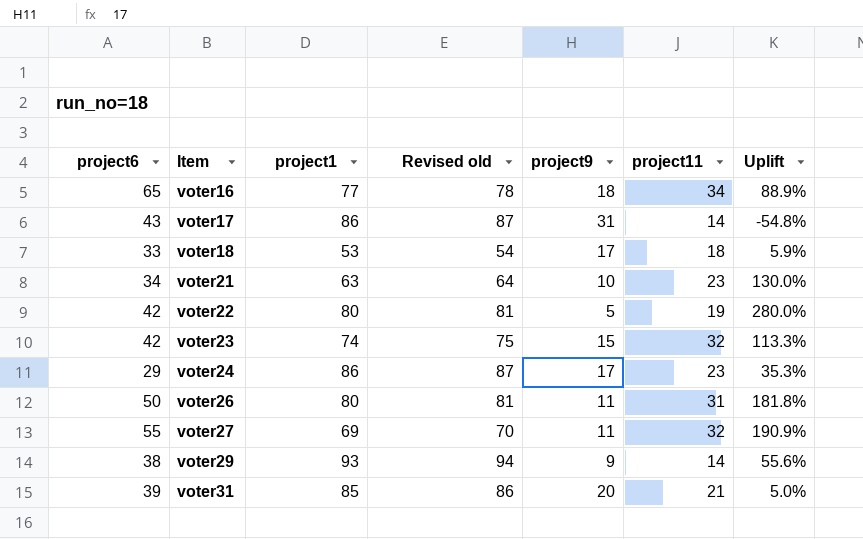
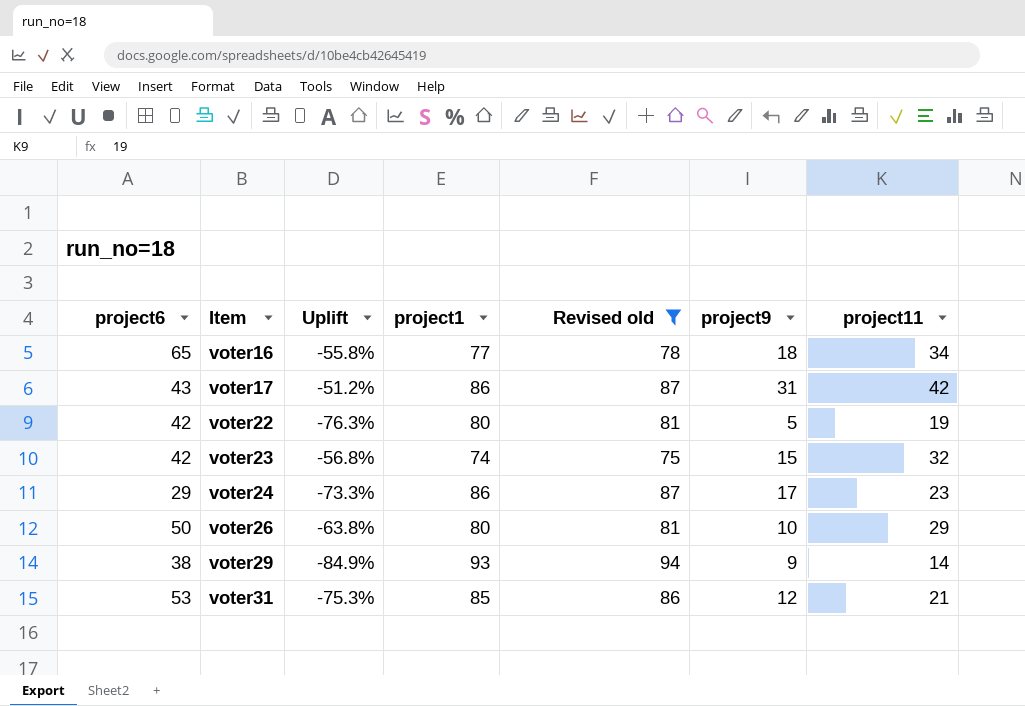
filter: none -> Revised old >= 75
column Uplift | formula: ([project11] - [project9]) / [project9] -> ([project11] - [project1]) / [project1]
column Uplift | position: 7 -> 3
voter17 | project11: 14 -> 42
voter26 | project9: 11 -> 10
voter26 | project11: 31 -> 29
voter31 | project6: 39 -> 53
voter31 | project9: 20 -> 12

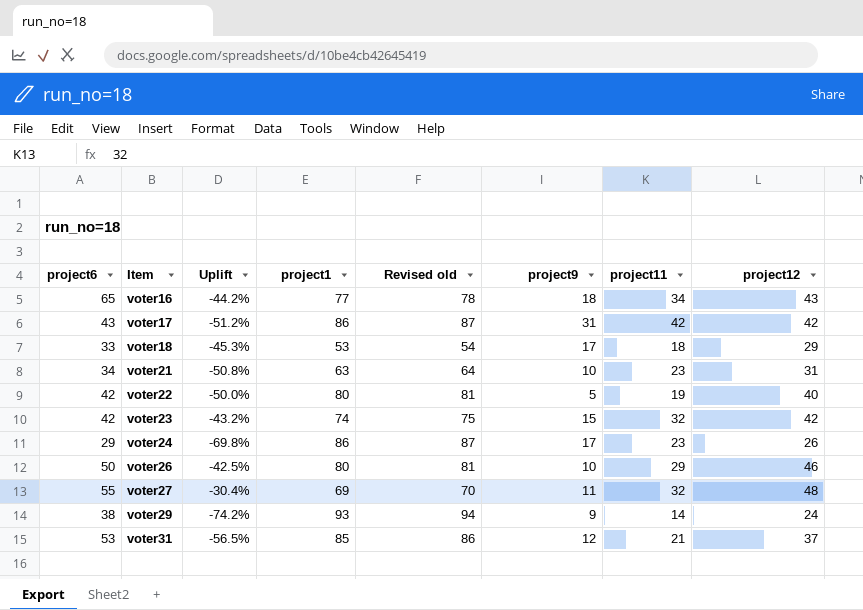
filter: Revised old >= 75 -> none
column Uplift | formula: ([project11] - [project1]) / [project1] -> ([project12] - [project1]) / [project1]
column project12 | position: none -> 8

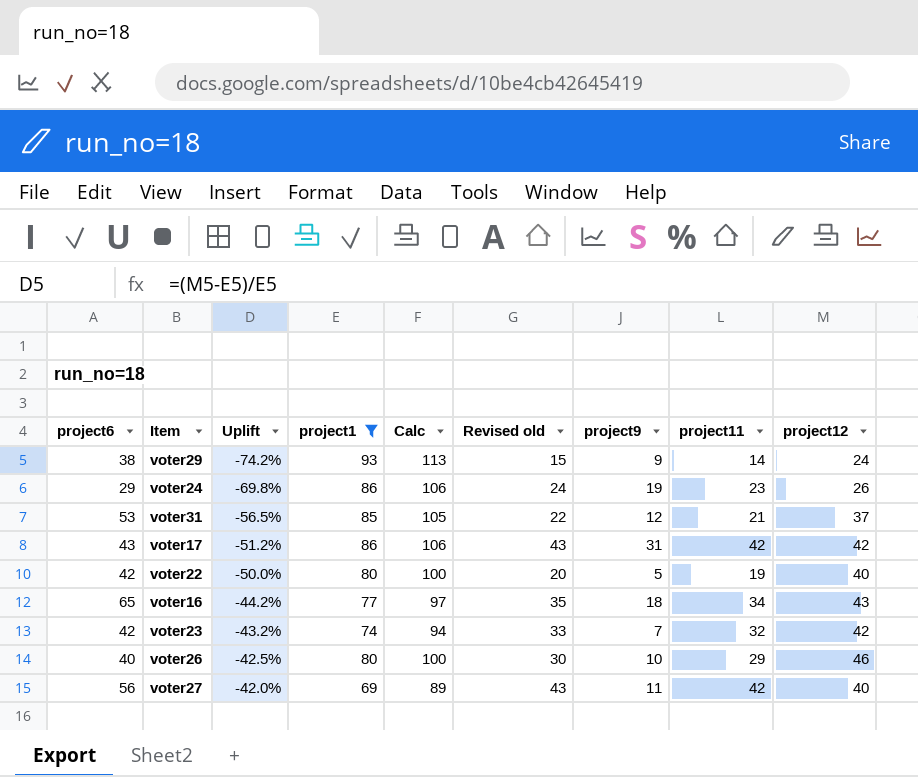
filter: none -> project1 >= 69
row order: Item ascending -> Uplift ascending
column Calc | formula: none -> [project1] + 20
column Revised old | formula: [project1] + 1 -> [project11] + 1
voter24 | project9: 17 -> 19
voter23 | project9: 15 -> 7
voter26 | project6: 50 -> 40
voter27 | project6: 55 -> 56
voter27 | Uplift: -30.4% -> -42.0%
voter27 | project11: 32 -> 42
voter27 | project12: 48 -> 40

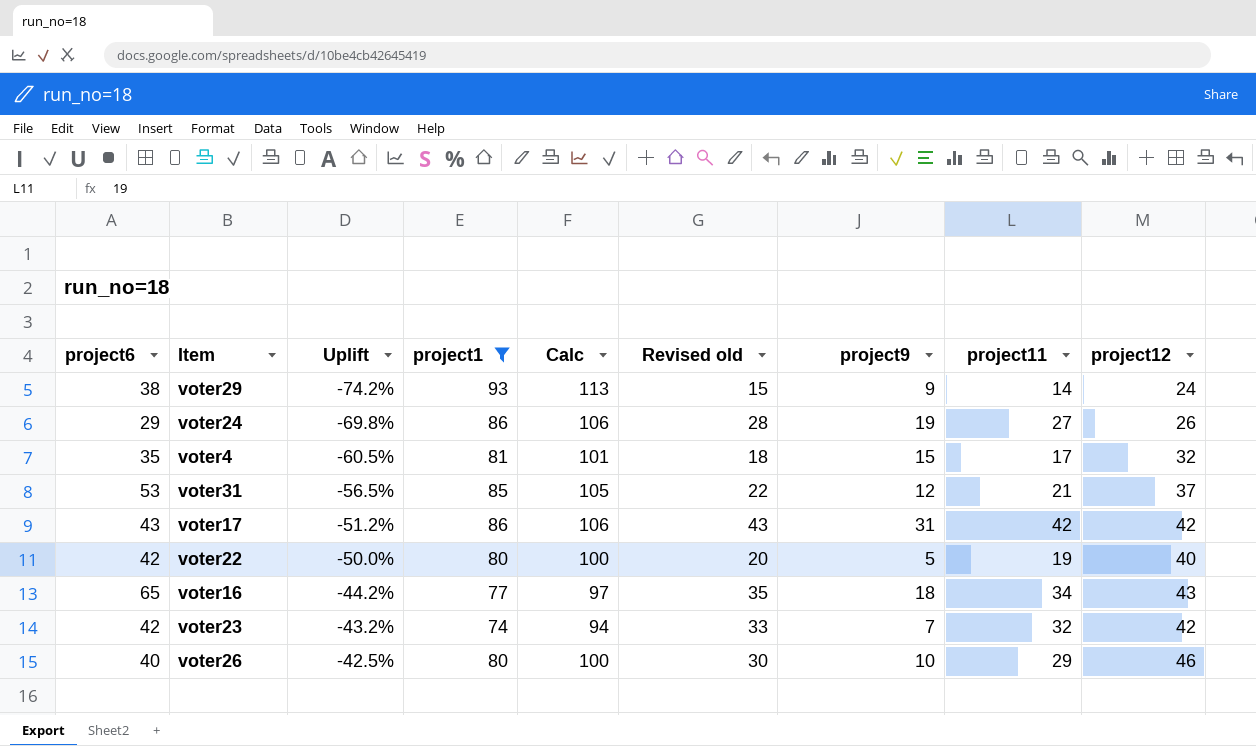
row voter27: 56 | -42.0% | 69 | 89 | 43 | 11 | 42 | 40 -> none
voter24 | Revised old: 24 -> 28
voter24 | project11: 23 -> 27
row voter4: none -> 35 | -60.5% | 81 | 101 | 18 | 15 | 17 | 32

